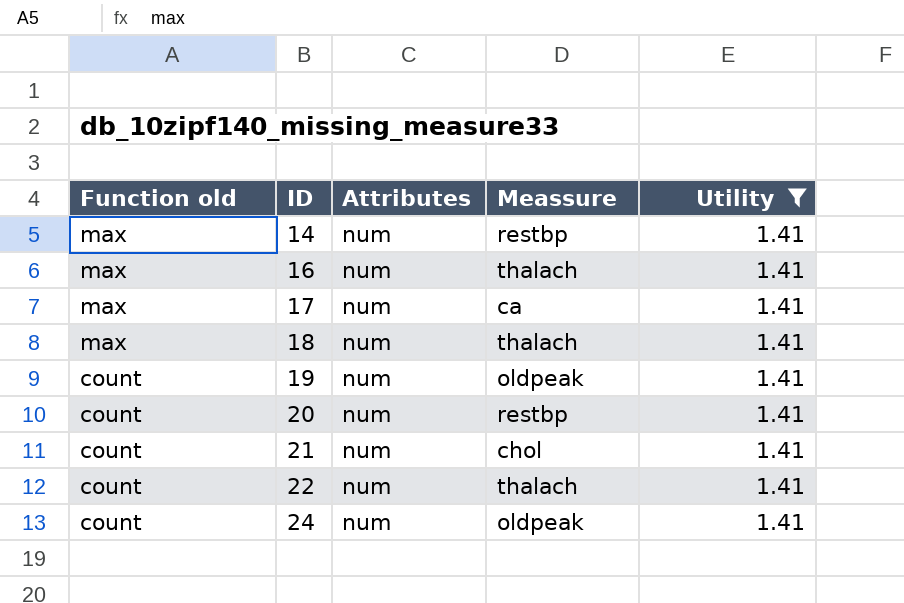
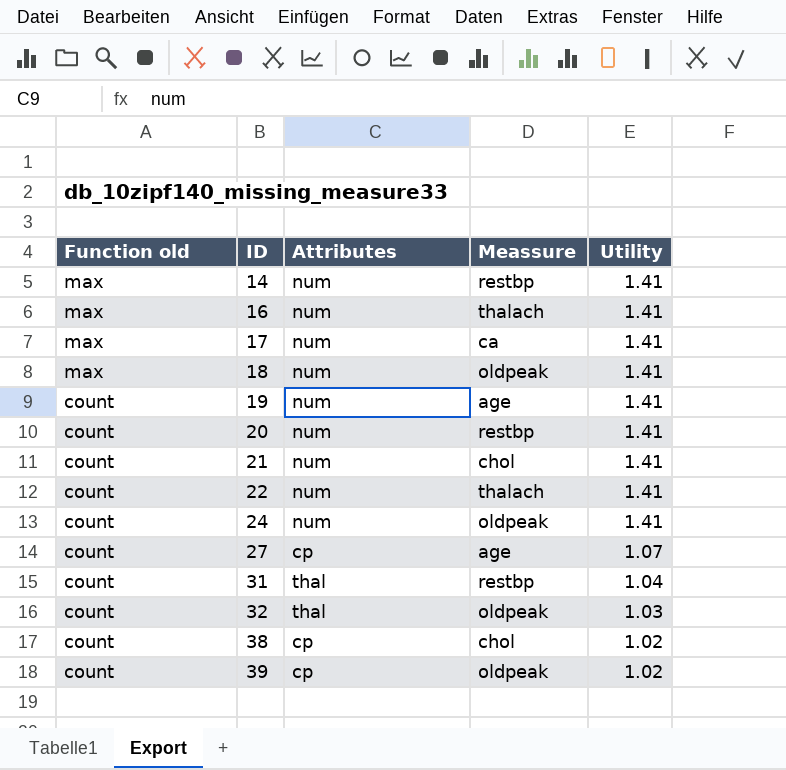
filter: Utility = 1.41 -> none
18 | Meassure: thalach -> oldpeak
19 | Meassure: oldpeak -> age

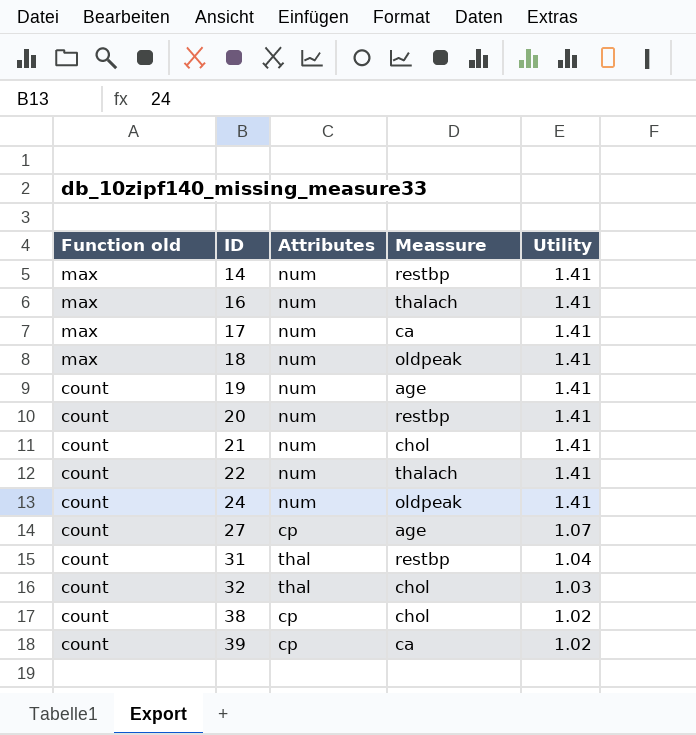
32 | Meassure: oldpeak -> chol
39 | Meassure: oldpeak -> ca

